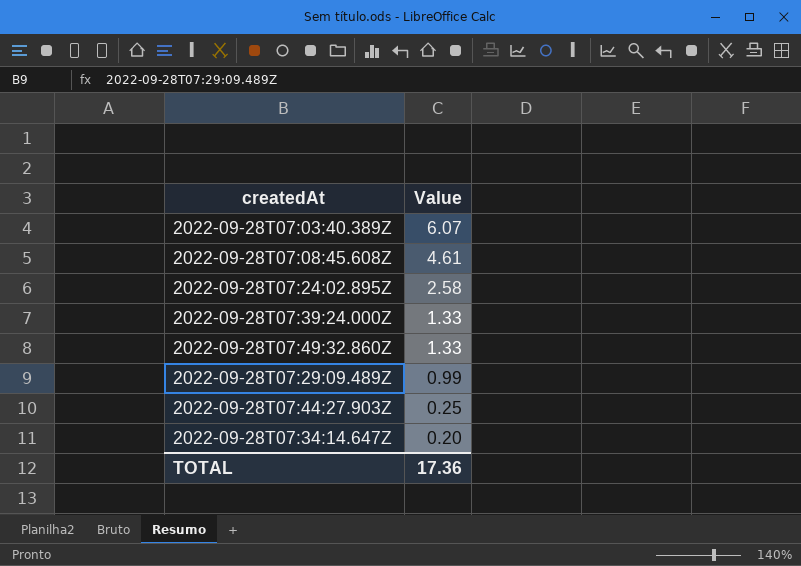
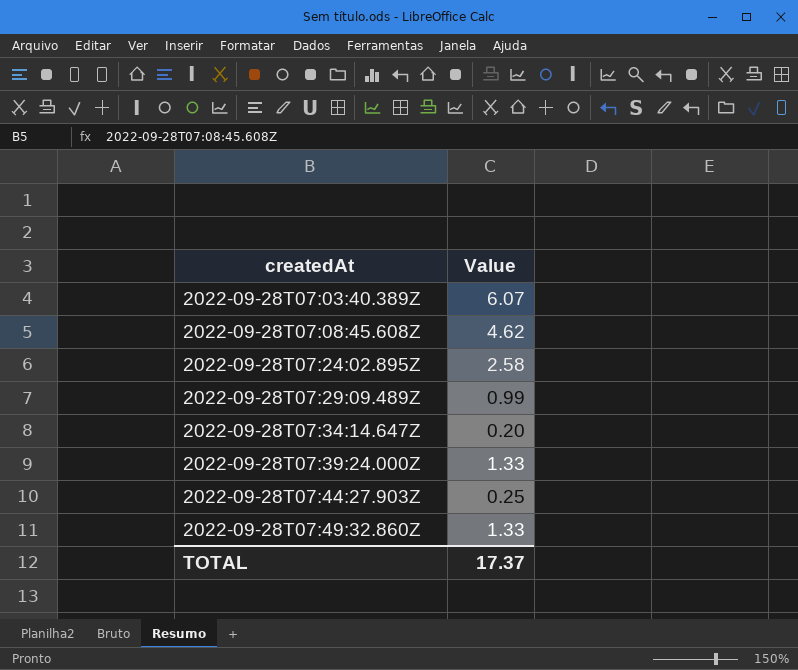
row order: Value descending -> createdAt ascending
2022-09-28T07:08:45.608Z | Value: 4.61 -> 4.62
TOTAL | Value: 17.36 -> 17.37

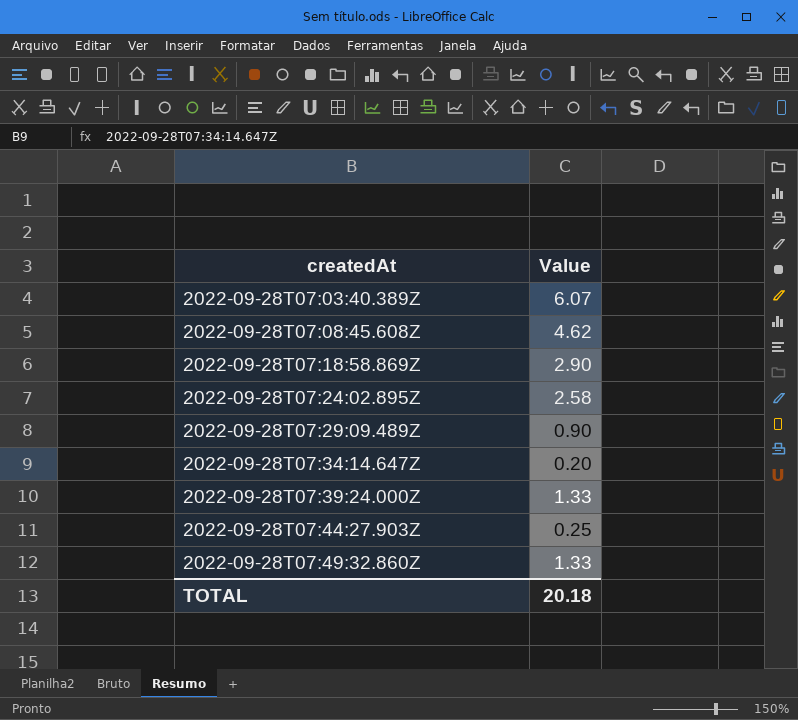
row 2022-09-28T07:18:58.869Z: none -> 2.90
2022-09-28T07:29:09.489Z | Value: 0.99 -> 0.90
TOTAL | Value: 17.37 -> 20.18

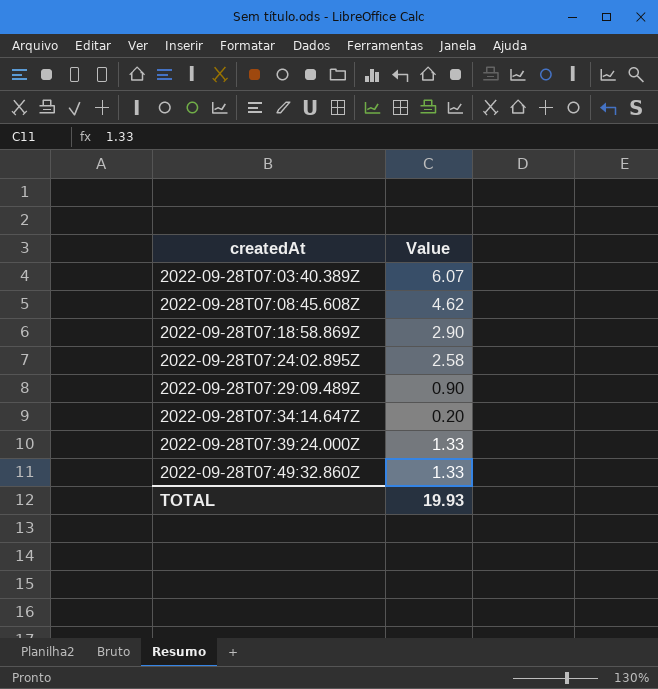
row 2022-09-28T07:44:27.903Z: 0.25 -> none
TOTAL | Value: 20.18 -> 19.93

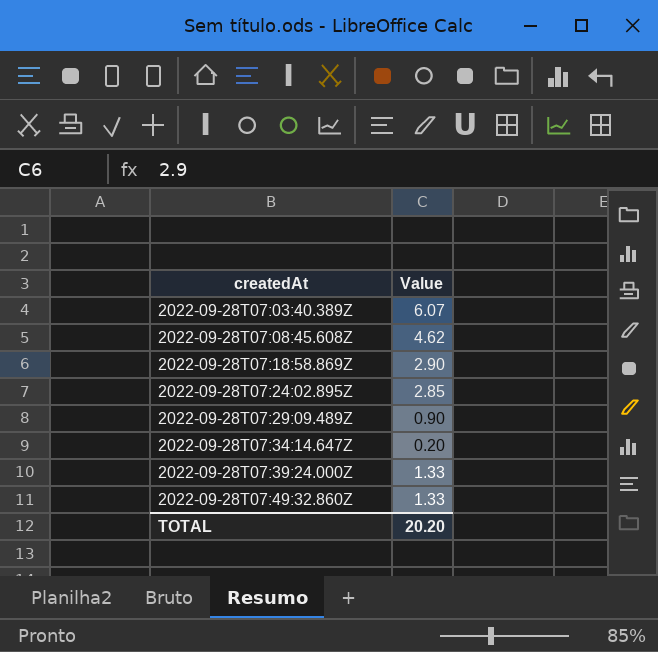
2022-09-28T07:24:02.895Z | Value: 2.58 -> 2.85
TOTAL | Value: 19.93 -> 20.20

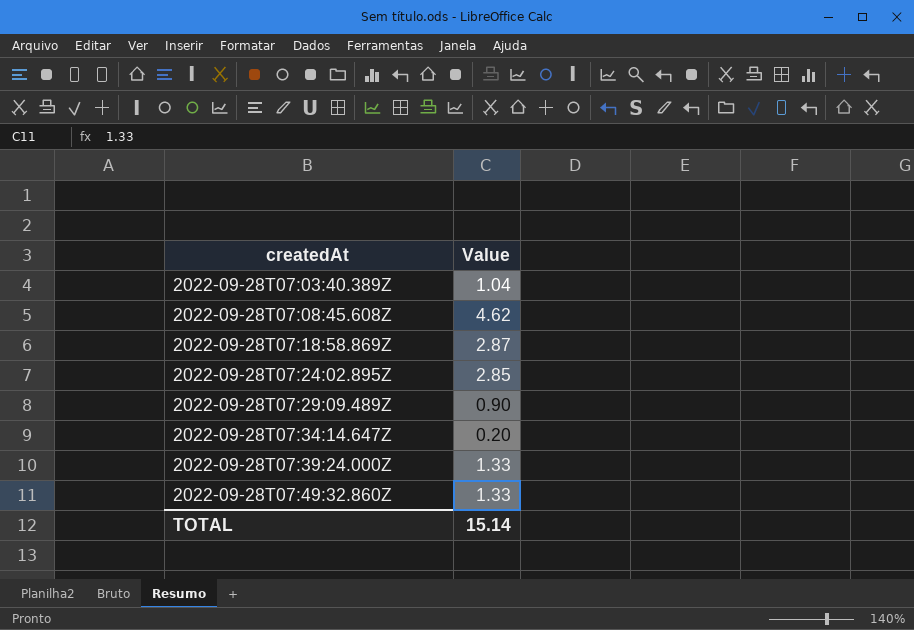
2022-09-28T07:03:40.389Z | Value: 6.07 -> 1.04
2022-09-28T07:18:58.869Z | Value: 2.90 -> 2.87
TOTAL | Value: 20.20 -> 15.14

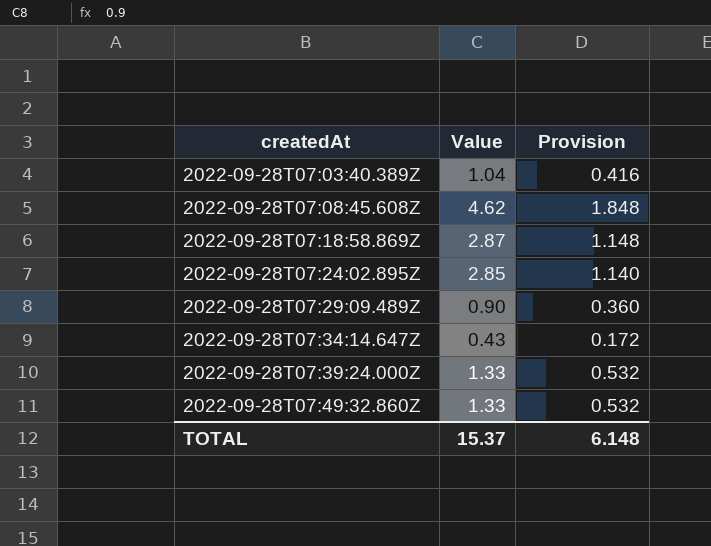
column Provision | formula: none -> [Value] * 0.4
2022-09-28T07:34:14.647Z | Value: 0.20 -> 0.43
TOTAL | Value: 15.14 -> 15.37

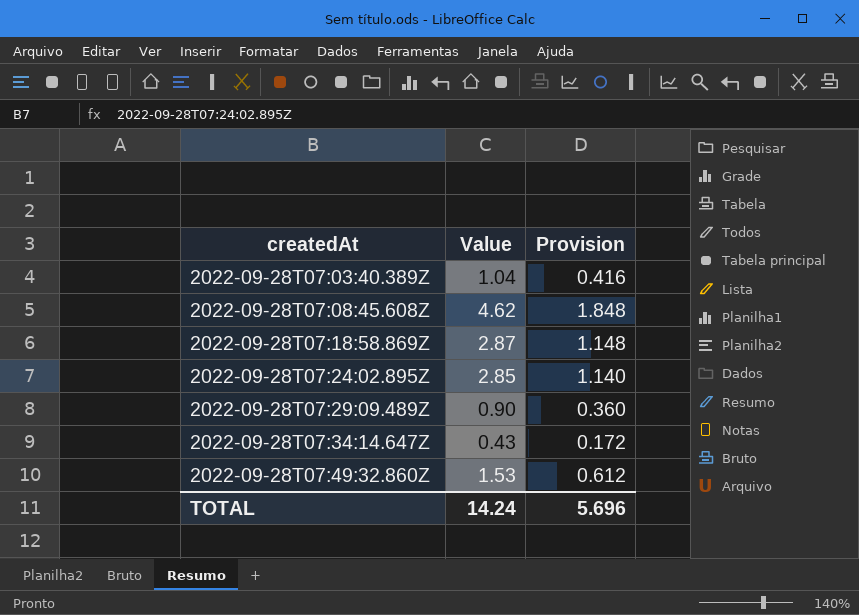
row 2022-09-28T07:39:24.000Z: 1.33 | 0.532 -> none
2022-09-28T07:49:32.860Z | Value: 1.33 -> 1.53
2022-09-28T07:49:32.860Z | Provision: 0.532 -> 0.612
TOTAL | Value: 15.37 -> 14.24
TOTAL | Provision: 6.148 -> 5.696

